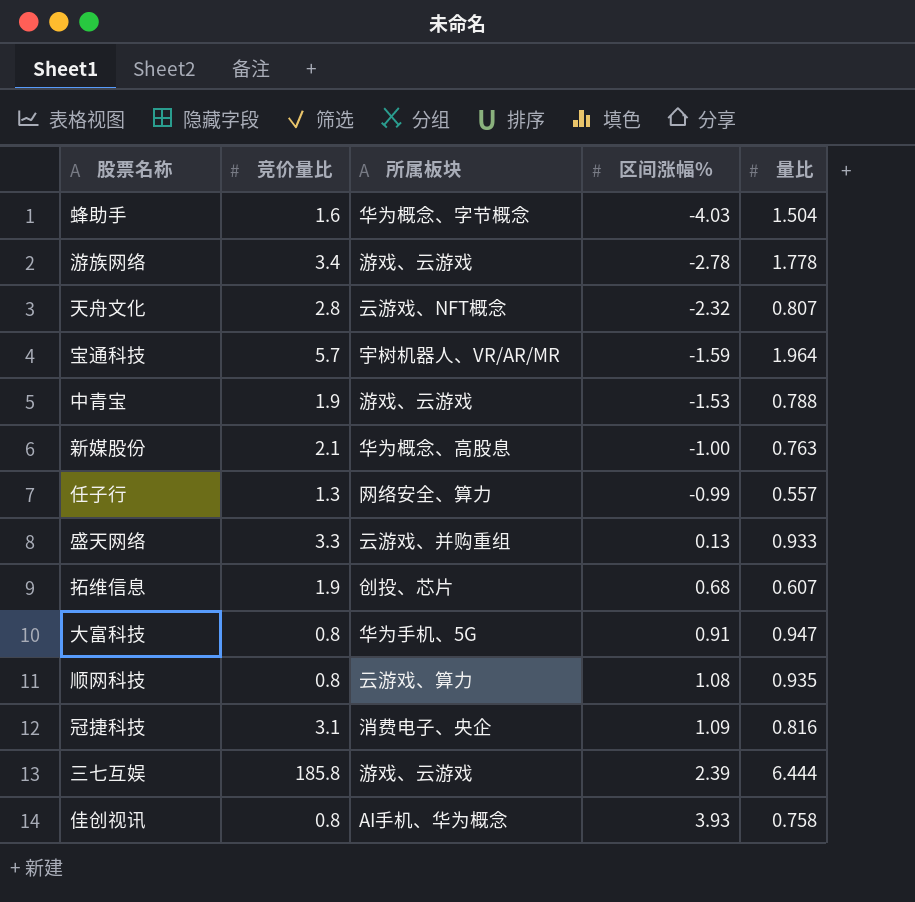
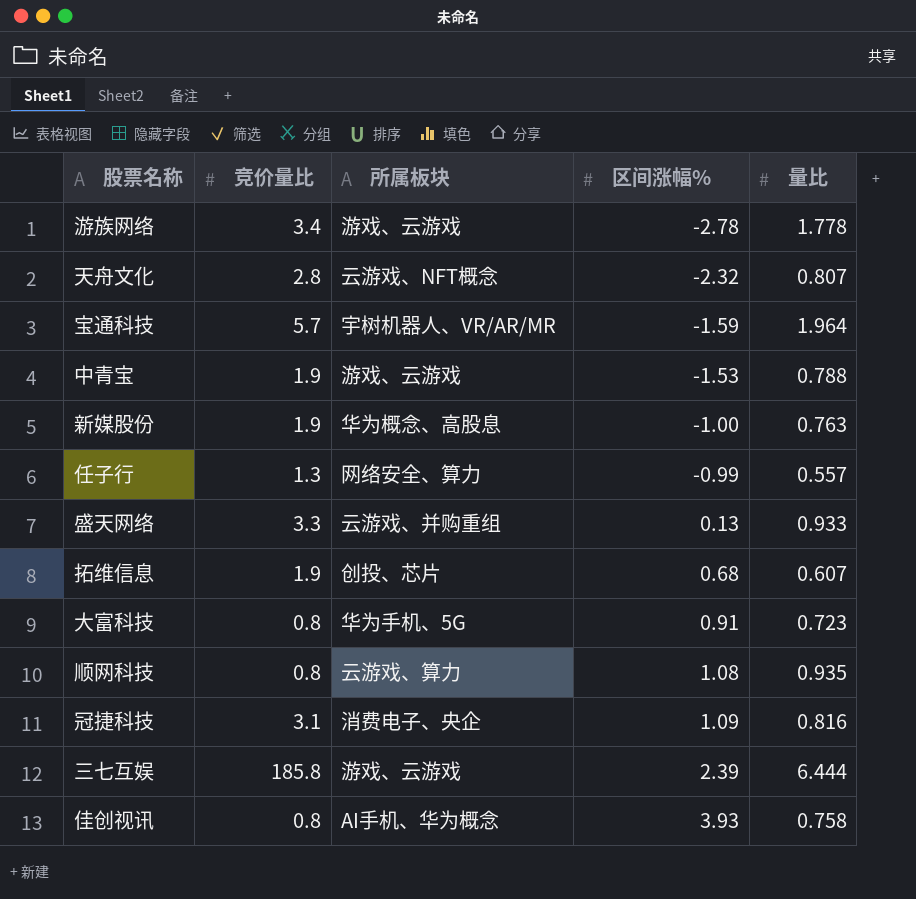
row 蜂助手: 1.6 | 华为概念、字节概念 | -4.03 | 1.504 -> none
新媒股份 | 竞价量比: 2.1 -> 1.9
大富科技 | 量比: 0.947 -> 0.723

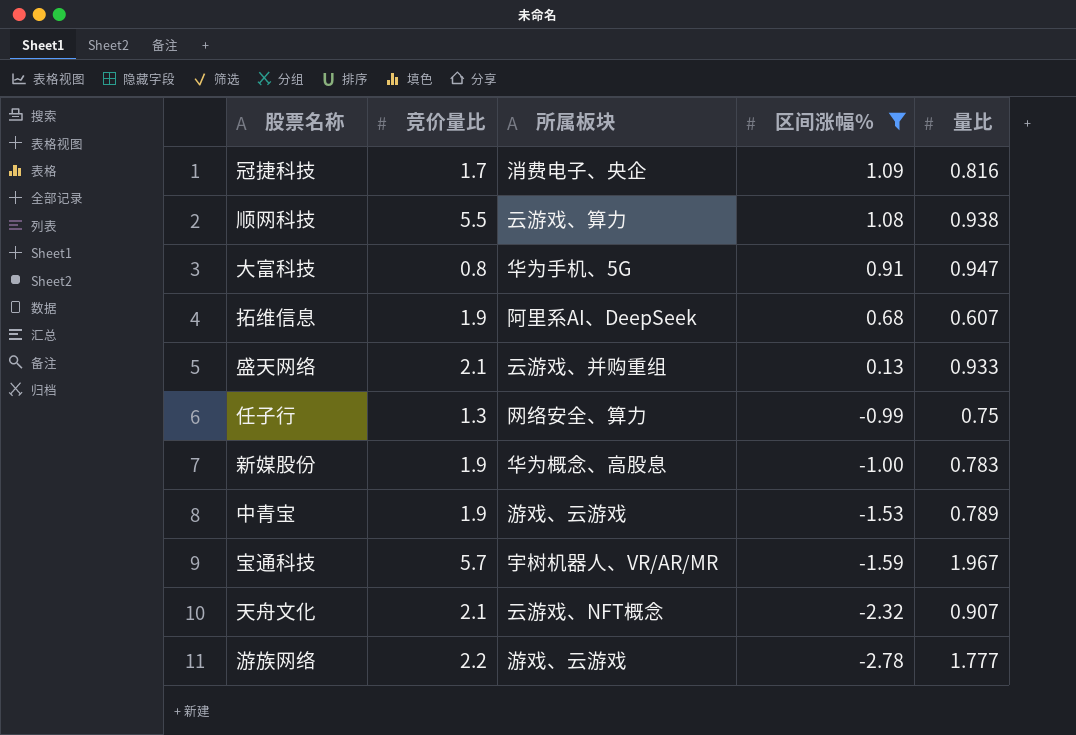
filter: none -> 区间涨幅% <= 1.09
row order: 区间涨幅% ascending -> 区间涨幅% descending
冠捷科技 | 竞价量比: 3.1 -> 1.7
顺网科技 | 竞价量比: 0.8 -> 5.5
顺网科技 | 量比: 0.935 -> 0.938
大富科技 | 量比: 0.723 -> 0.947
拓维信息 | 所属板块: 创投、芯片 -> 阿里系AI、DeepSeek
盛天网络 | 竞价量比: 3.3 -> 2.1
任子行 | 量比: 0.557 -> 0.75
新媒股份 | 量比: 0.763 -> 0.783
中青宝 | 量比: 0.788 -> 0.789
宝通科技 | 量比: 1.964 -> 1.967
天舟文化 | 竞价量比: 2.8 -> 2.1
天舟文化 | 量比: 0.807 -> 0.907
游族网络 | 竞价量比: 3.4 -> 2.2
游族网络 | 量比: 1.778 -> 1.777

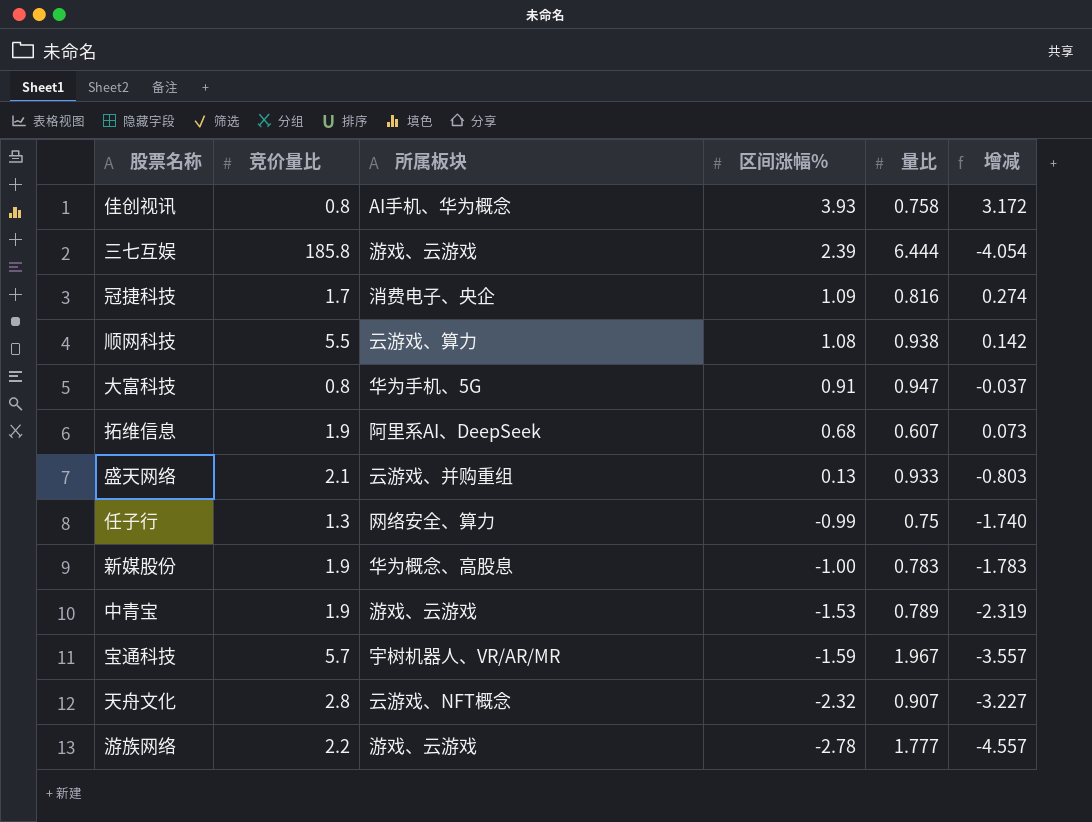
filter: 区间涨幅% <= 1.09 -> none
column 增减 | formula: none -> [区间涨幅%] - [量比]
天舟文化 | 竞价量比: 2.1 -> 2.8

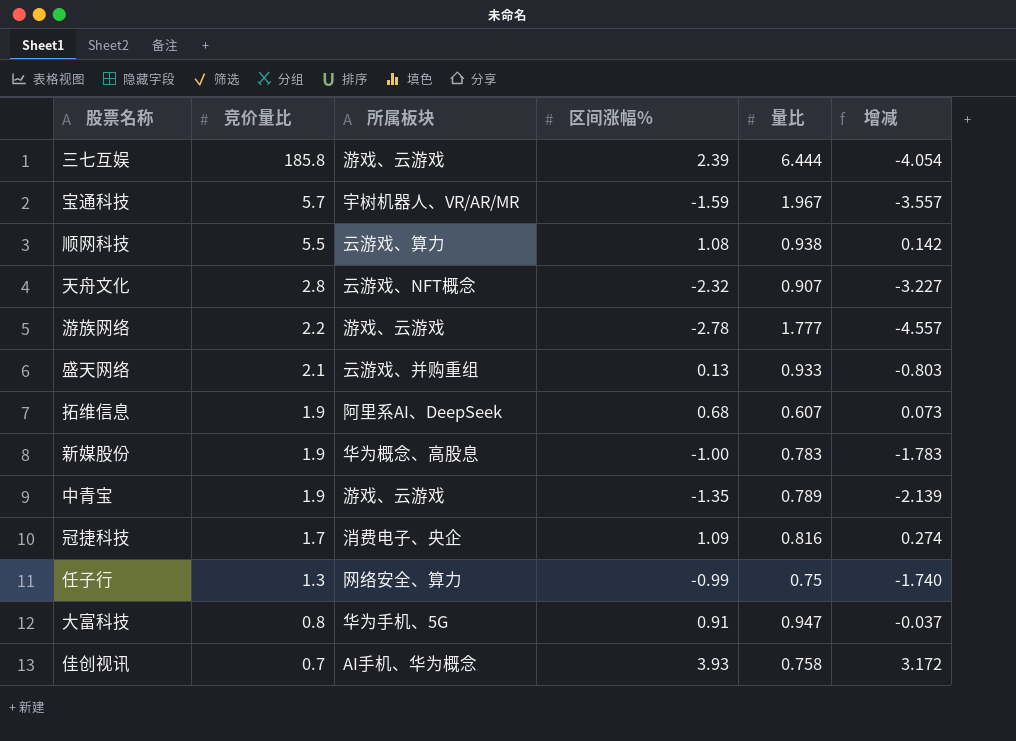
row order: 区间涨幅% descending -> 竞价量比 descending
中青宝 | 区间涨幅%: -1.53 -> -1.35
中青宝 | 增减: -2.319 -> -2.139
佳创视讯 | 竞价量比: 0.8 -> 0.7

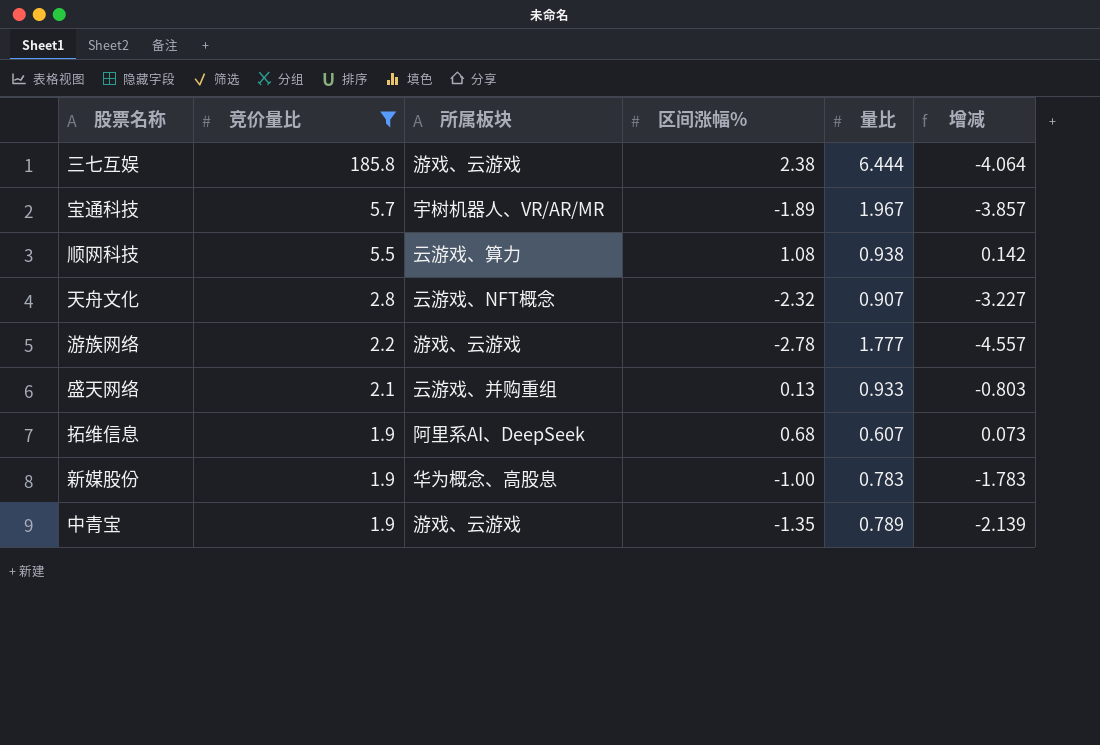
filter: none -> 竞价量比 >= 1.9
三七互娱 | 区间涨幅%: 2.39 -> 2.38
三七互娱 | 增减: -4.054 -> -4.064
宝通科技 | 区间涨幅%: -1.59 -> -1.89
宝通科技 | 增减: -3.557 -> -3.857

